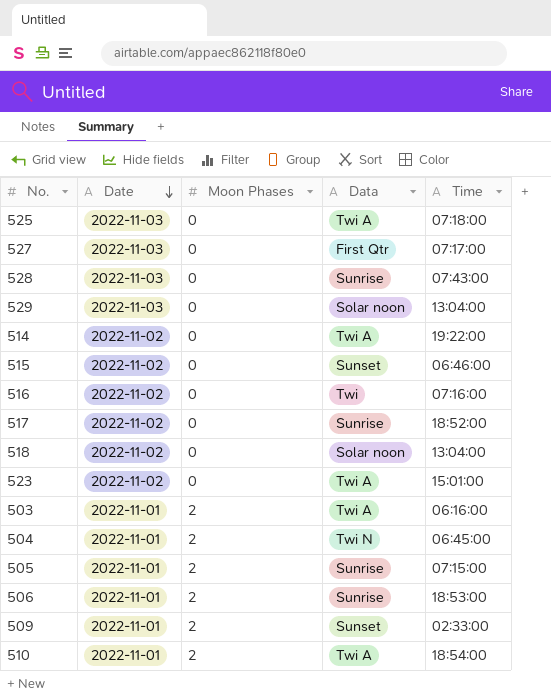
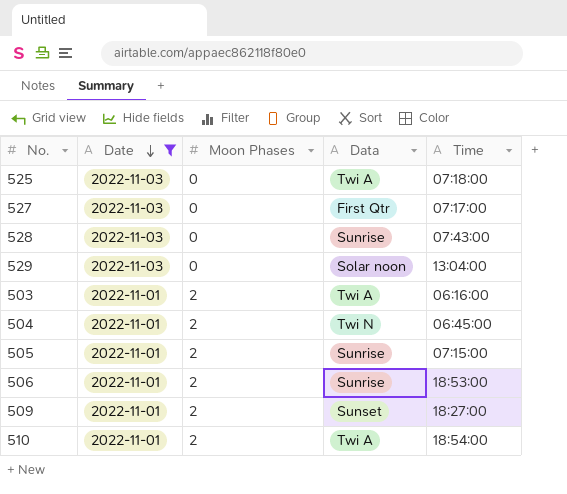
filter: none -> Date != 2022-11-02
509 | Time: 02:33:00 -> 18:27:00

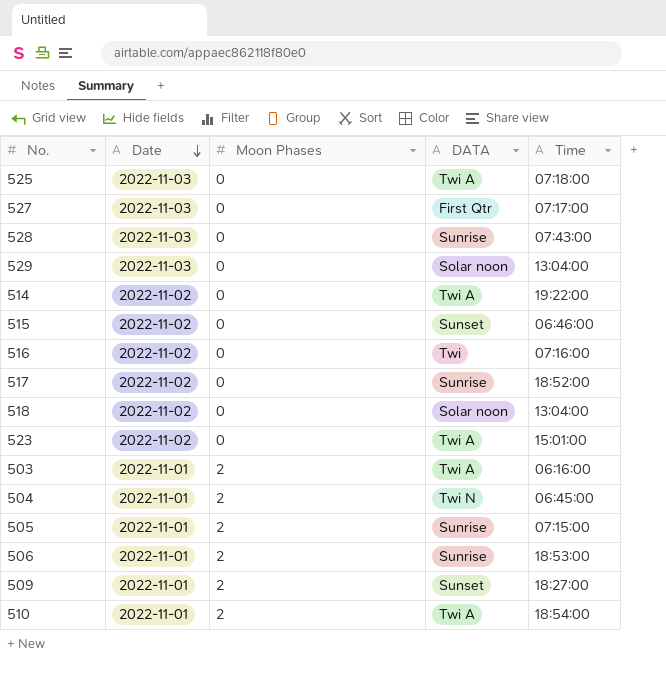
filter: Date != 2022-11-02 -> none
column name: Data -> DATA

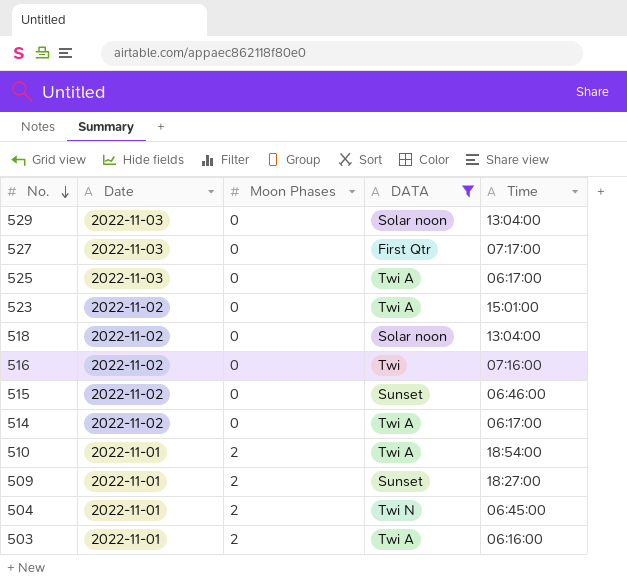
filter: none -> DATA != Sunrise
row order: Date descending -> No. descending
525 | Time: 07:18:00 -> 06:17:00
514 | Time: 19:22:00 -> 06:17:00

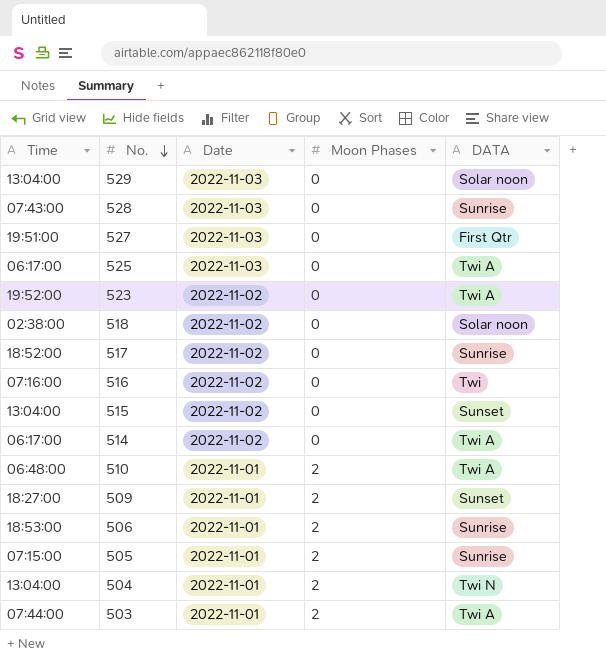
filter: DATA != Sunrise -> none
column Time | position: 5 -> 1
527 | Time: 07:17:00 -> 19:51:00
523 | Time: 15:01:00 -> 19:52:00
518 | Time: 13:04:00 -> 02:38:00
515 | Time: 06:46:00 -> 13:04:00
510 | Time: 18:54:00 -> 06:48:00
504 | Time: 06:45:00 -> 13:04:00
503 | Time: 06:16:00 -> 07:44:00

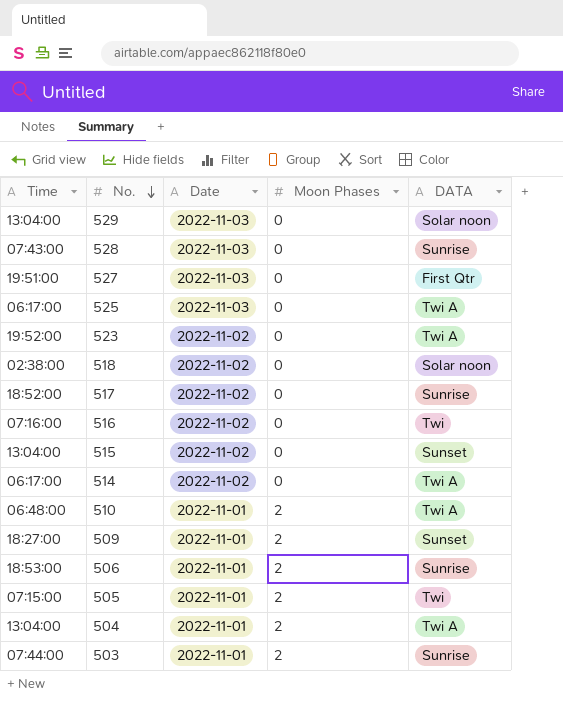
505 | DATA: Sunrise -> Twi
504 | DATA: Twi N -> Twi A
503 | DATA: Twi A -> Sunrise

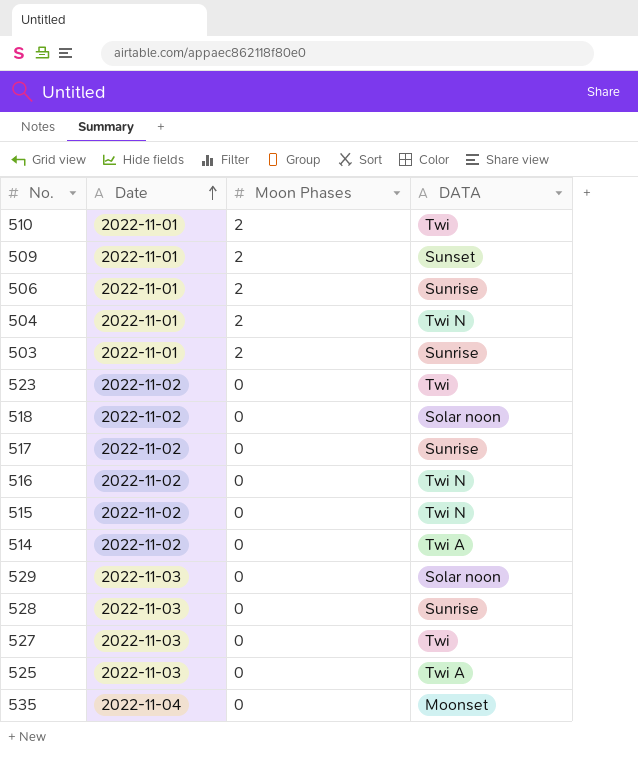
row order: No. descending -> Date ascending
column Time | position: 1 -> none
row 505: 07:15:00 | 2022-11-01 | 2 | Twi -> none
510 | DATA: Twi A -> Twi
504 | DATA: Twi A -> Twi N
523 | DATA: Twi A -> Twi
516 | DATA: Twi -> Twi N
515 | DATA: Sunset -> Twi N
527 | DATA: First Qtr -> Twi
row 535: none -> 2022-11-04 | 0 | Moonset

